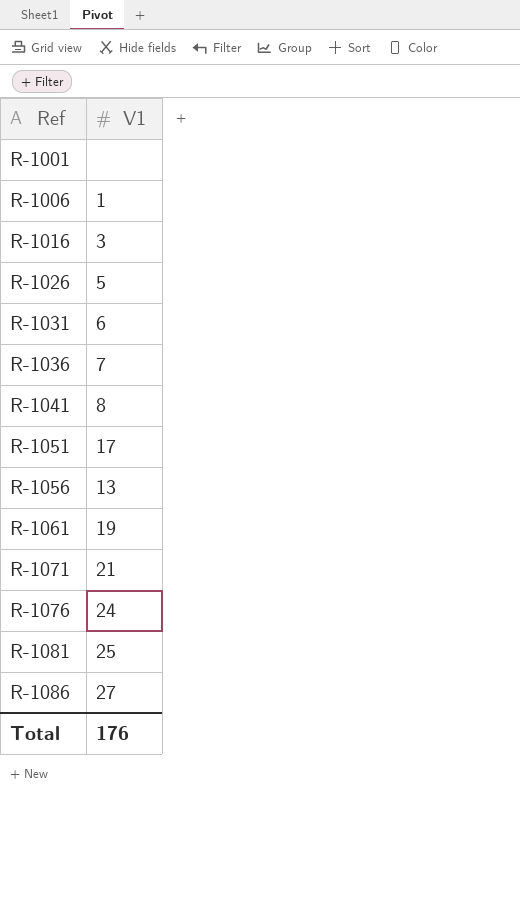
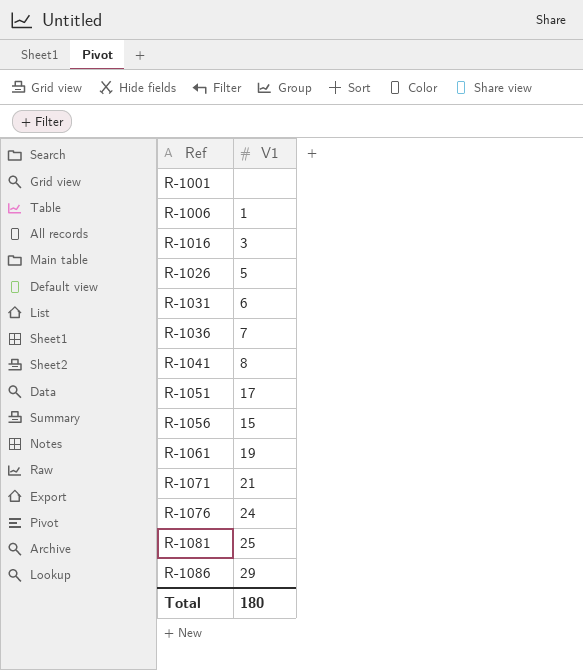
R-1056 | V1: 13 -> 15
R-1086 | V1: 27 -> 29
Total | V1: 176 -> 180

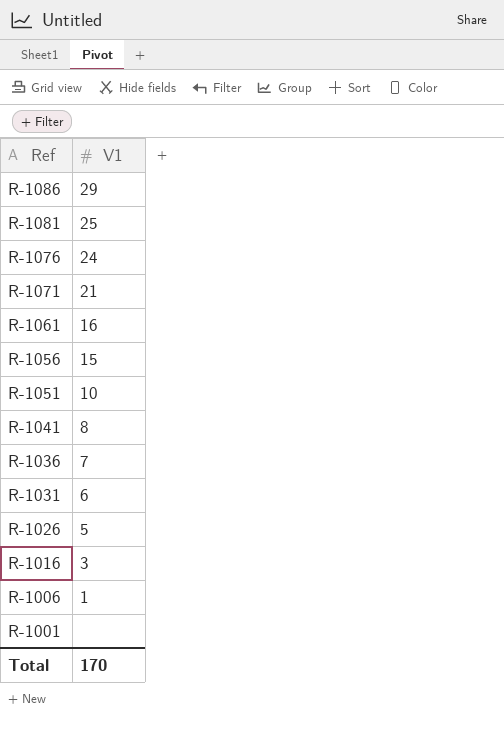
row order: Ref ascending -> Ref descending
R-1061 | V1: 19 -> 16
R-1051 | V1: 17 -> 10
Total | V1: 180 -> 170

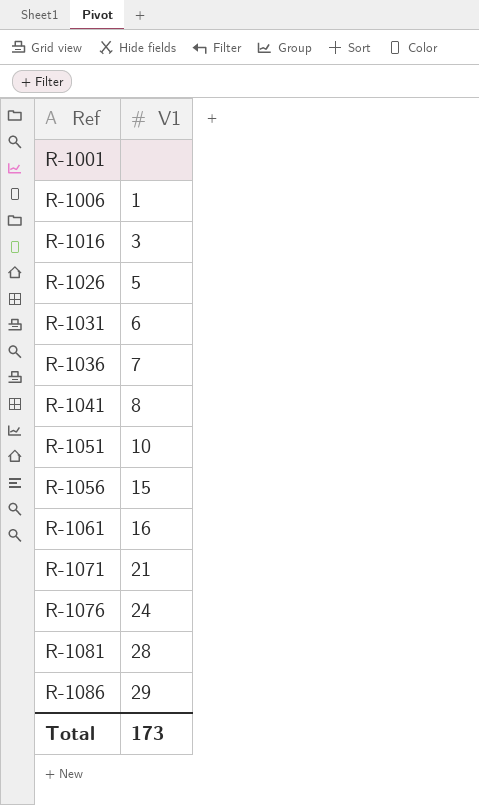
row order: Ref descending -> Ref ascending
R-1081 | V1: 25 -> 28
Total | V1: 170 -> 173

